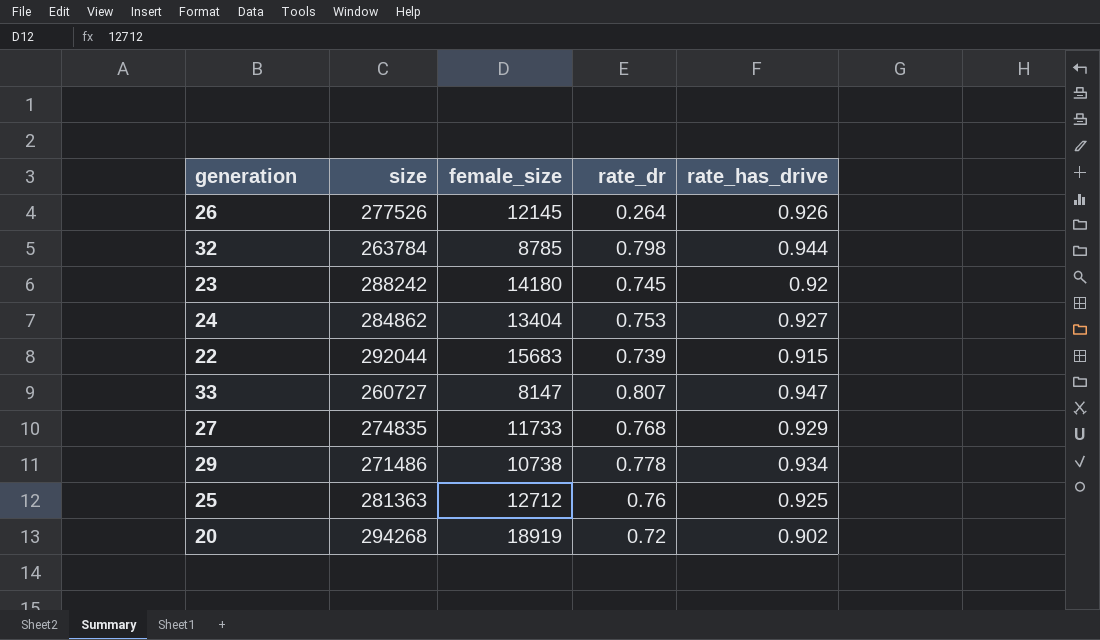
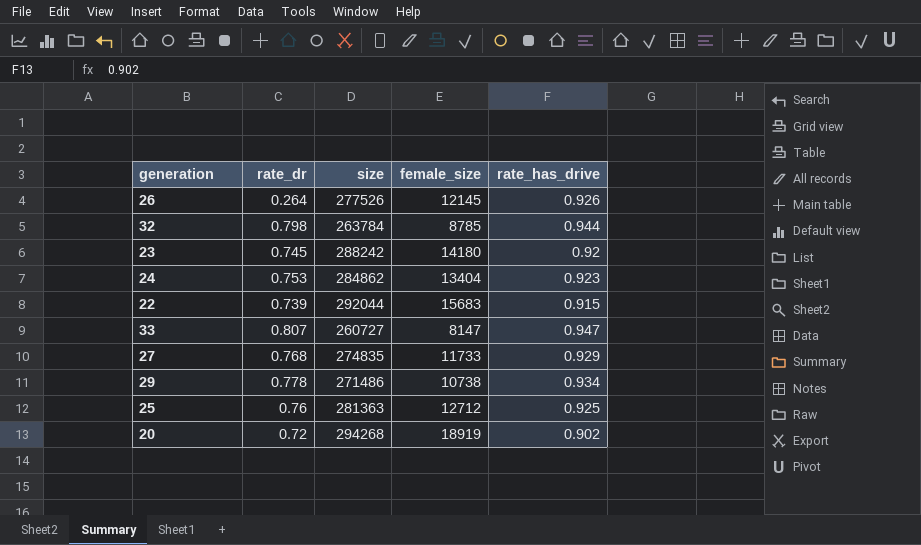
column rate_dr | position: 4 -> 2
24 | rate_has_drive: 0.927 -> 0.923

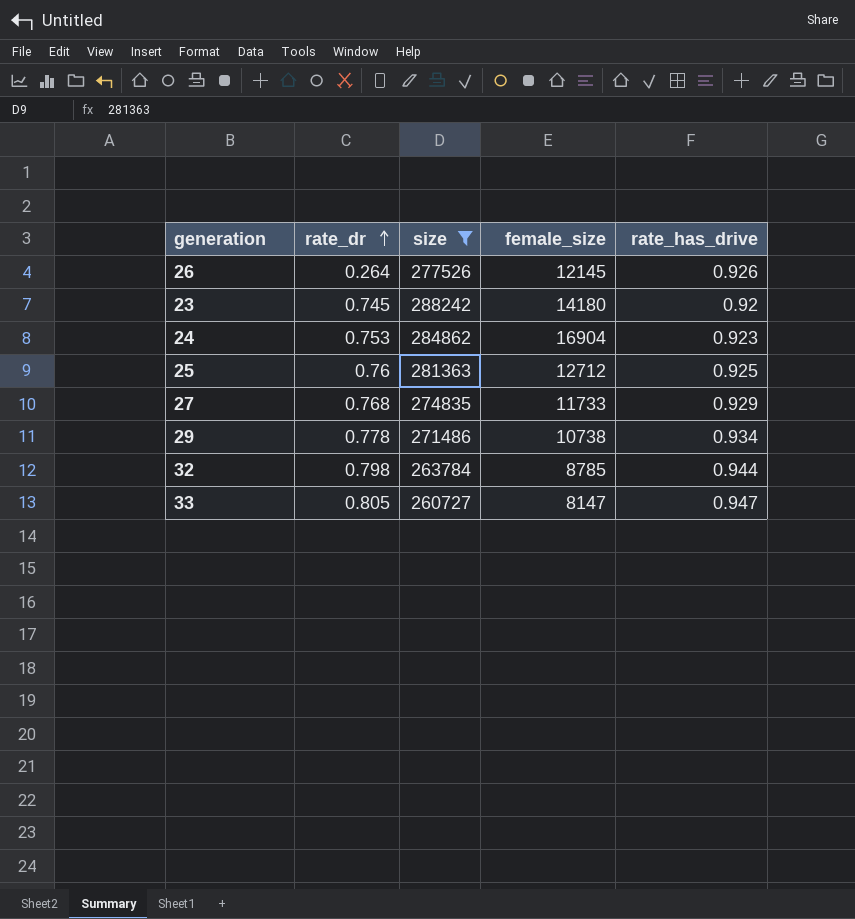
filter: none -> size <= 288242
row order: none -> rate_dr ascending
24 | female_size: 13404 -> 16904
33 | rate_dr: 0.807 -> 0.805

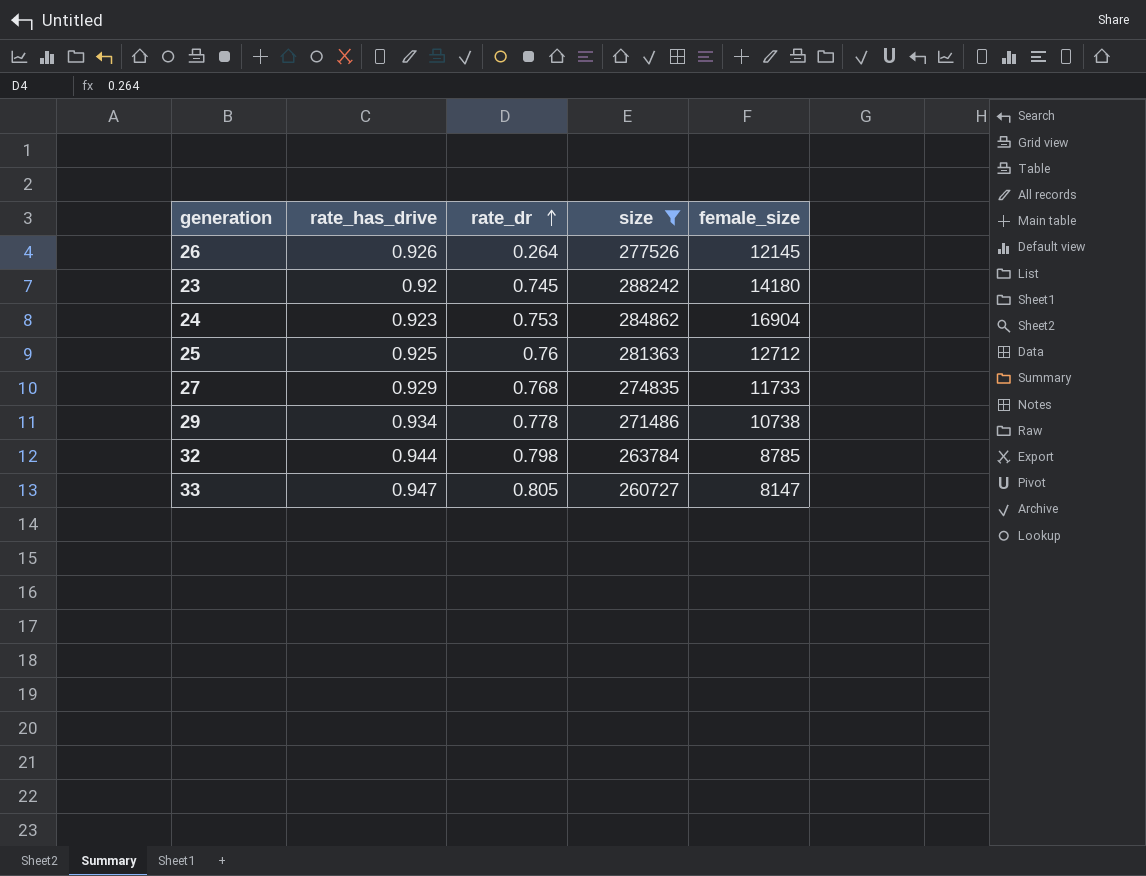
column rate_has_drive | position: 5 -> 2

